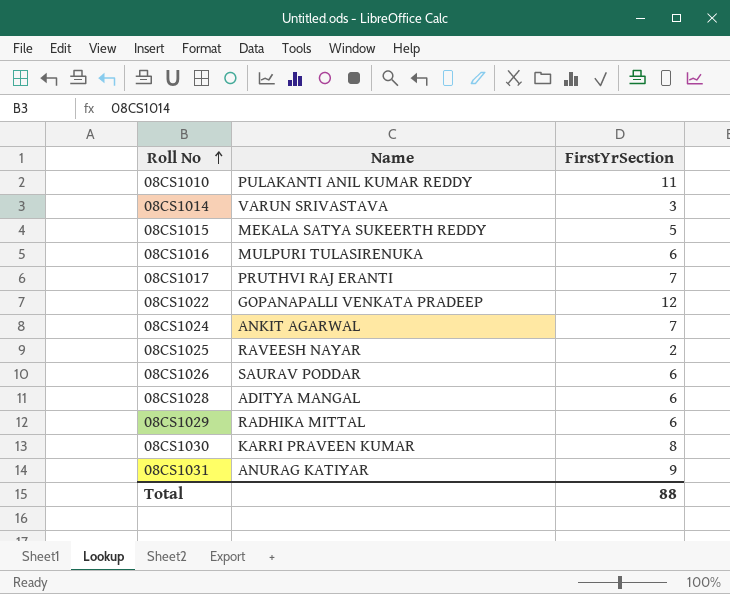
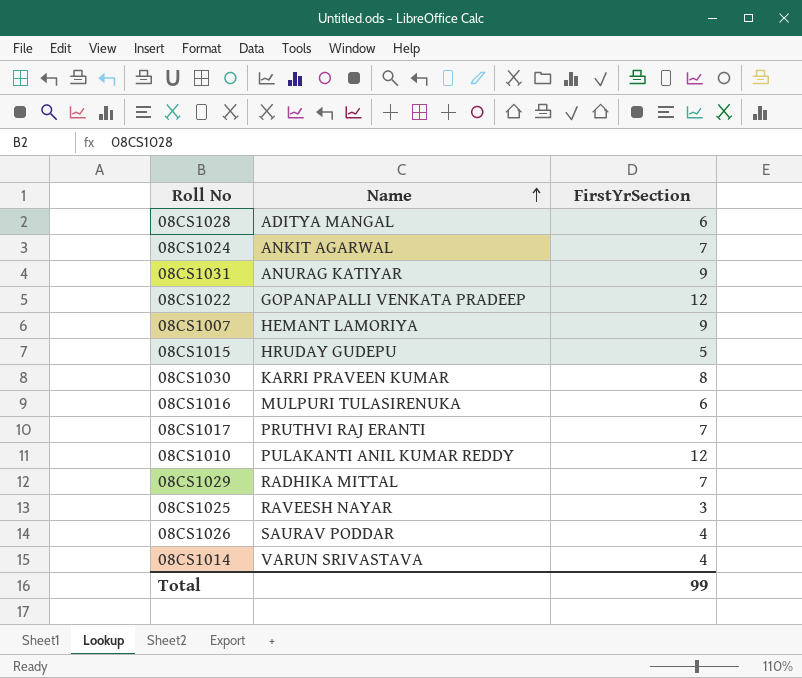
row order: Roll No ascending -> Name ascending
row 08CS1007: none -> HEMANT LAMORIYA | 9
08CS1015 | Name: MEKALA SATYA SUKEERTH REDDY -> HRUDAY GUDEPU
08CS1010 | FirstYrSection: 11 -> 12
08CS1029 | FirstYrSection: 6 -> 7
08CS1025 | FirstYrSection: 2 -> 3
08CS1026 | FirstYrSection: 6 -> 4
08CS1014 | FirstYrSection: 3 -> 4
Total | FirstYrSection: 88 -> 99

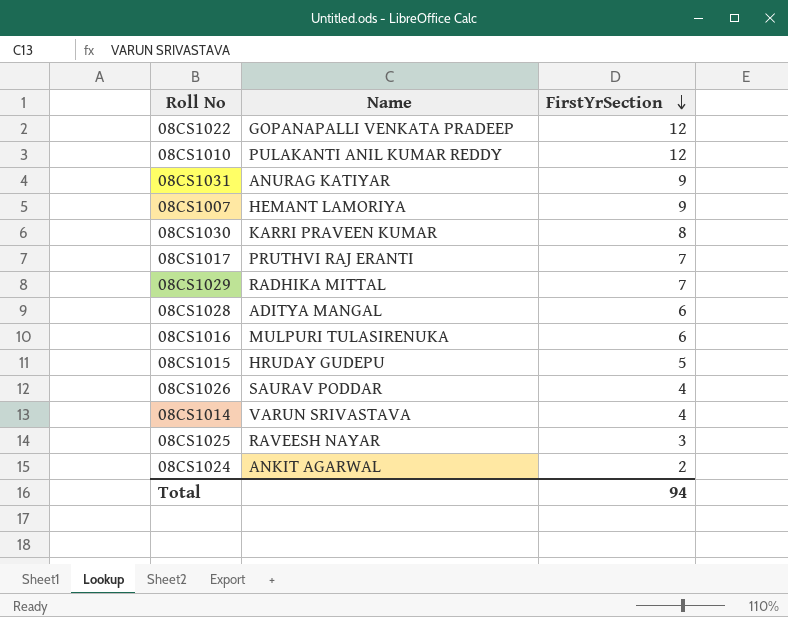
row order: Name ascending -> FirstYrSection descending
08CS1024 | FirstYrSection: 7 -> 2
Total | FirstYrSection: 99 -> 94

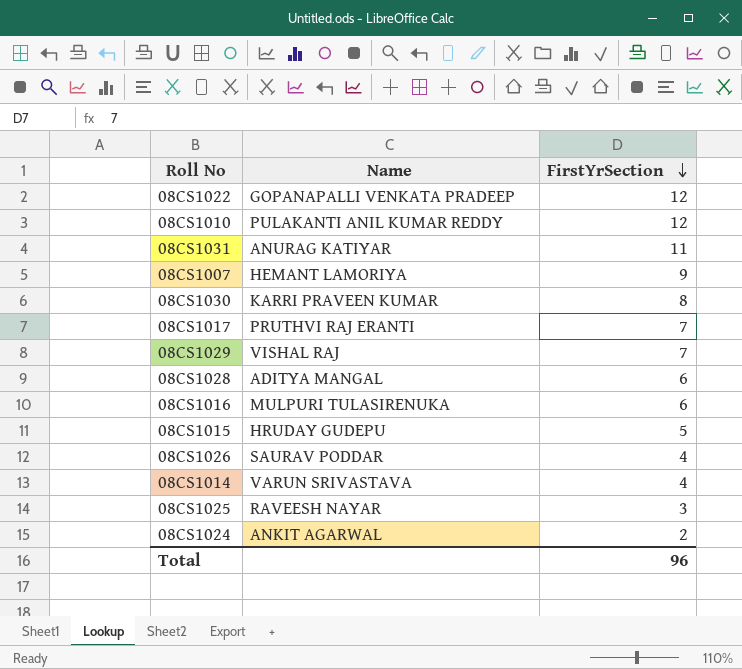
08CS1031 | FirstYrSection: 9 -> 11
08CS1029 | Name: RADHIKA MITTAL -> VISHAL RAJ
Total | FirstYrSection: 94 -> 96

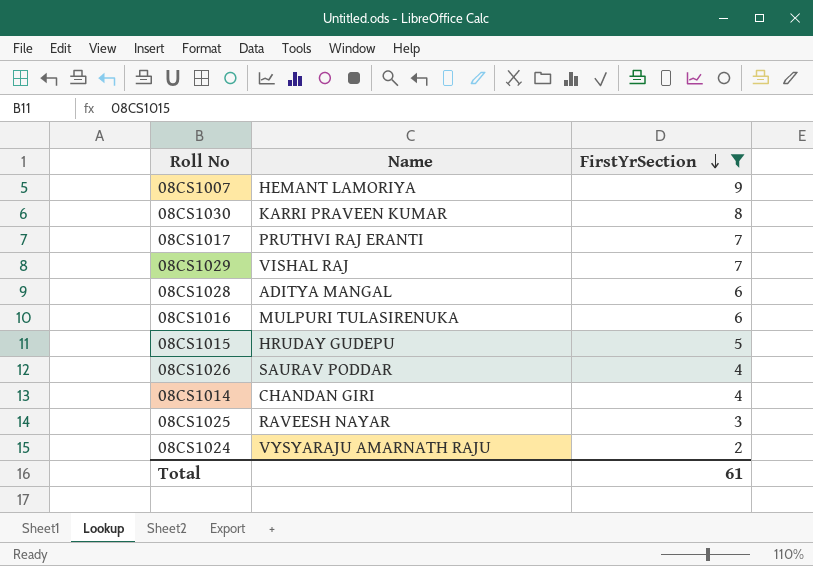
filter: none -> FirstYrSection <= 9
08CS1014 | Name: VARUN SRIVASTAVA -> CHANDAN GIRI
08CS1024 | Name: ANKIT AGARWAL -> VYSYARAJU AMARNATH RAJU
Total | FirstYrSection: 96 -> 61

